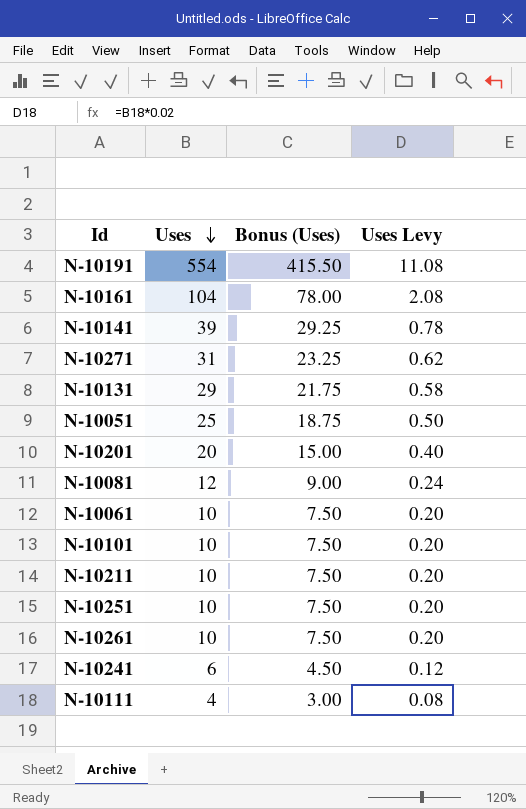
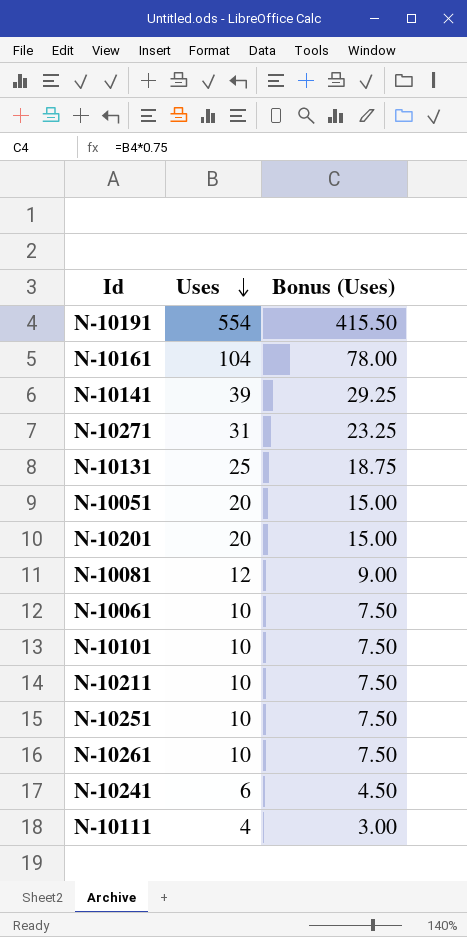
column Uses Levy | formula: [Uses] * 0.02 -> none
N-10131 | Uses: 29 -> 25
N-10131 | Bonus (Uses): 21.75 -> 18.75
N-10051 | Uses: 25 -> 20
N-10051 | Bonus (Uses): 18.75 -> 15.00

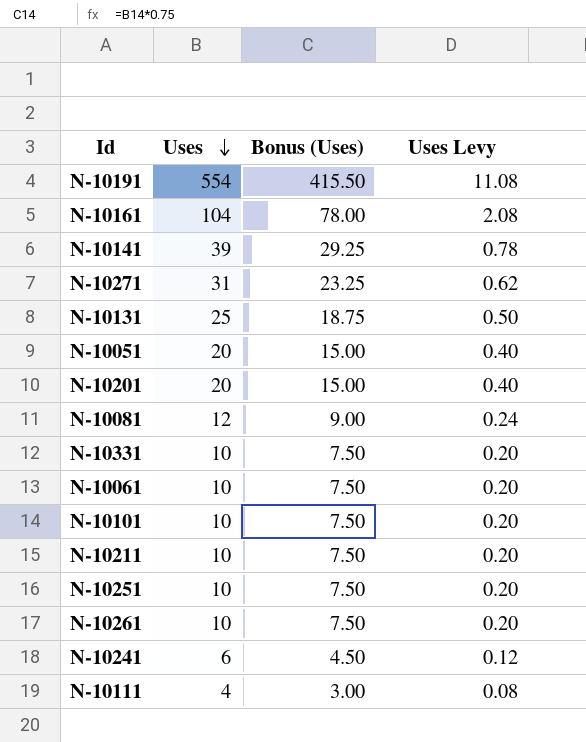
column Uses Levy | formula: none -> [Uses] * 0.02
row N-10331: none -> 10 | 7.50 | 0.20

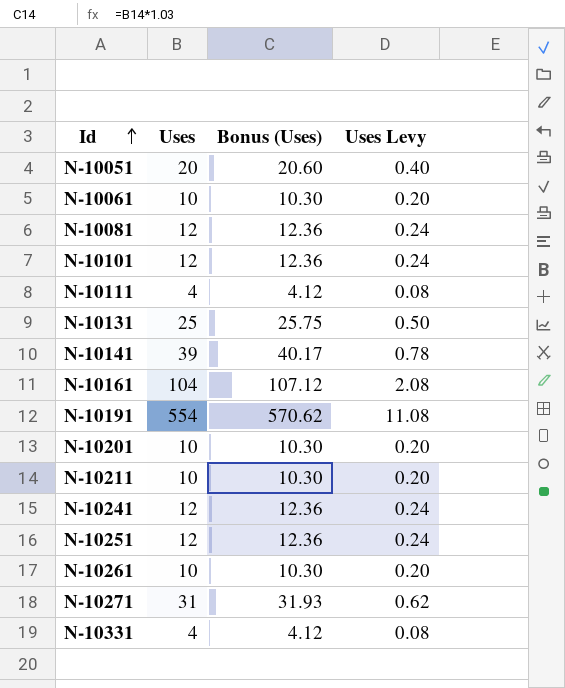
row order: Uses descending -> Id ascending
column Bonus (Uses) | formula: [Uses] * 0.75 -> [Uses] * 1.03
N-10101 | Uses: 10 -> 12
N-10101 | Uses Levy: 0.20 -> 0.24
N-10201 | Uses: 20 -> 10
N-10201 | Uses Levy: 0.40 -> 0.20
N-10241 | Uses: 6 -> 12
N-10241 | Uses Levy: 0.12 -> 0.24
N-10251 | Uses: 10 -> 12
N-10251 | Uses Levy: 0.20 -> 0.24
N-10331 | Uses: 10 -> 4
N-10331 | Uses Levy: 0.20 -> 0.08

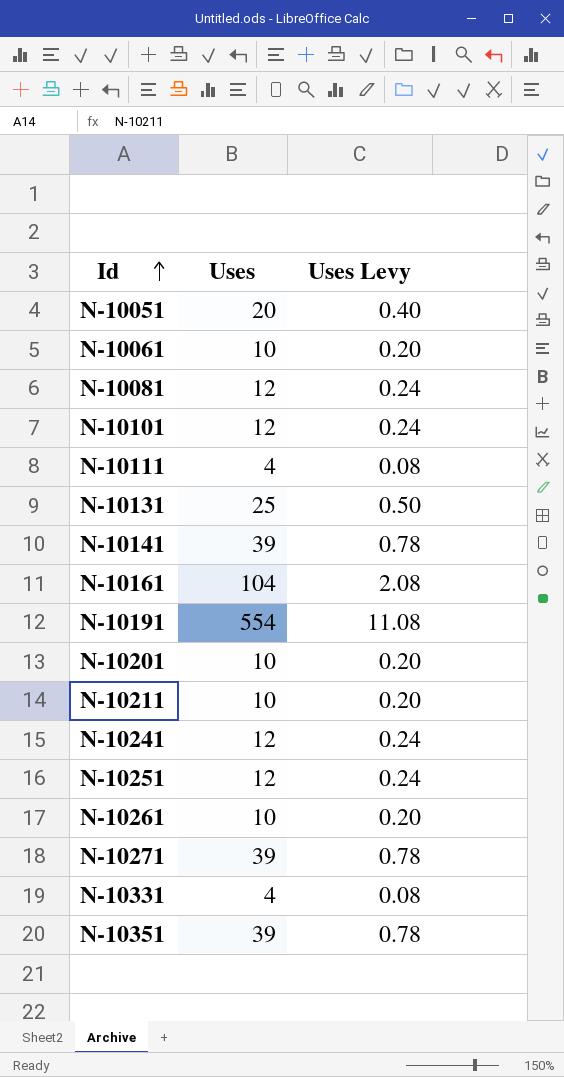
column Bonus (Uses) | formula: [Uses] * 1.03 -> none
N-10271 | Uses: 31 -> 39
N-10271 | Uses Levy: 0.62 -> 0.78
row N-10351: none -> 39 | 0.78

